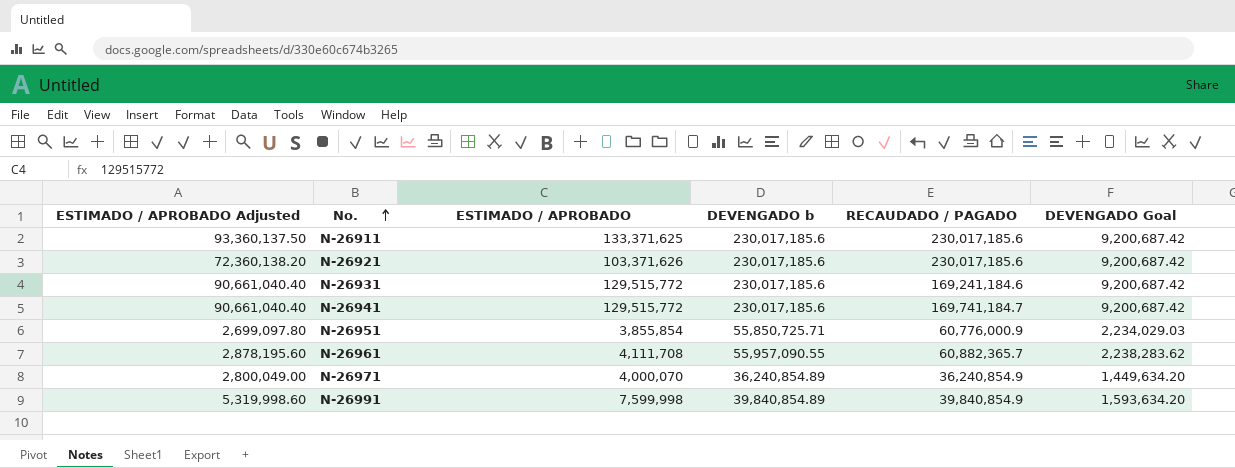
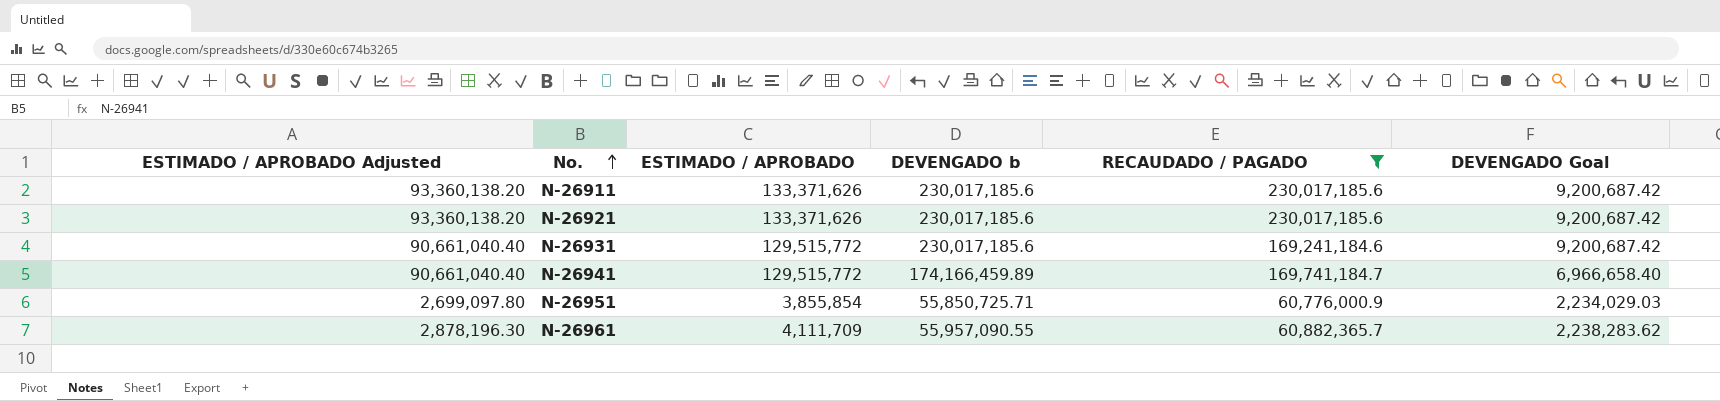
filter: none -> RECAUDADO / PAGADO >= 60,776,000.9
N-26911 | ESTIMADO / APROBADO Adjusted: 93,360,137.50 -> 93,360,138.20
N-26911 | ESTIMADO / APROBADO: 133,371,625 -> 133,371,626
N-26921 | ESTIMADO / APROBADO Adjusted: 72,360,138.20 -> 93,360,138.20
N-26921 | ESTIMADO / APROBADO: 103,371,626 -> 133,371,626
N-26941 | DEVENGADO b: 230,017,185.6 -> 174,166,459.89
N-26941 | DEVENGADO Goal: 9,200,687.42 -> 6,966,658.40
N-26961 | ESTIMADO / APROBADO Adjusted: 2,878,195.60 -> 2,878,196.30
N-26961 | ESTIMADO / APROBADO: 4,111,708 -> 4,111,709

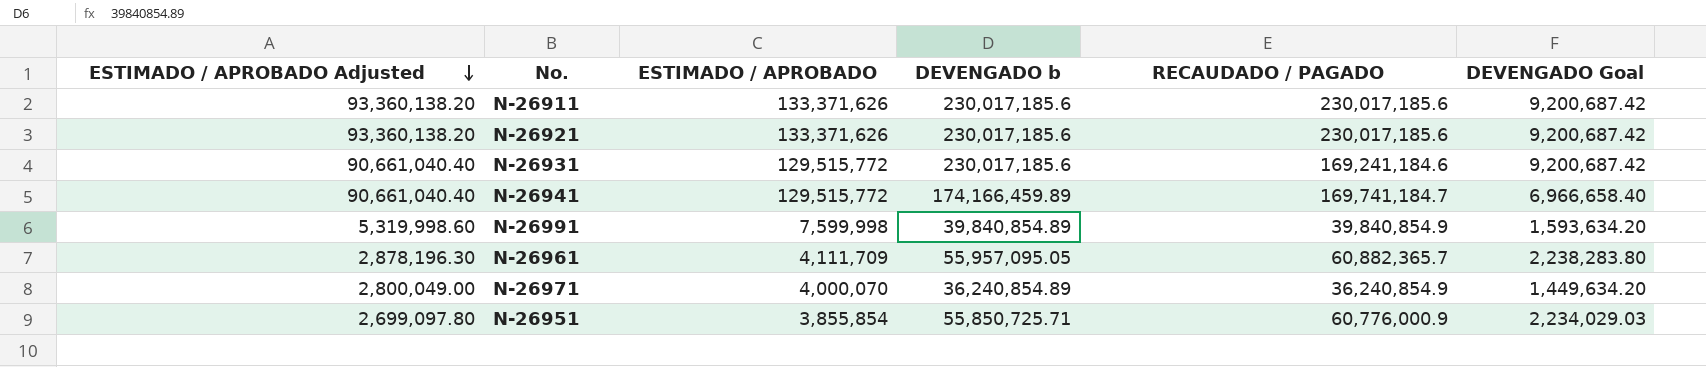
filter: RECAUDADO / PAGADO >= 60,776,000.9 -> none
row order: No. ascending -> ESTIMADO / APROBADO Adjusted descending
N-26961 | DEVENGADO b: 55,957,090.55 -> 55,957,095.05
N-26961 | DEVENGADO Goal: 2,238,283.62 -> 2,238,283.80

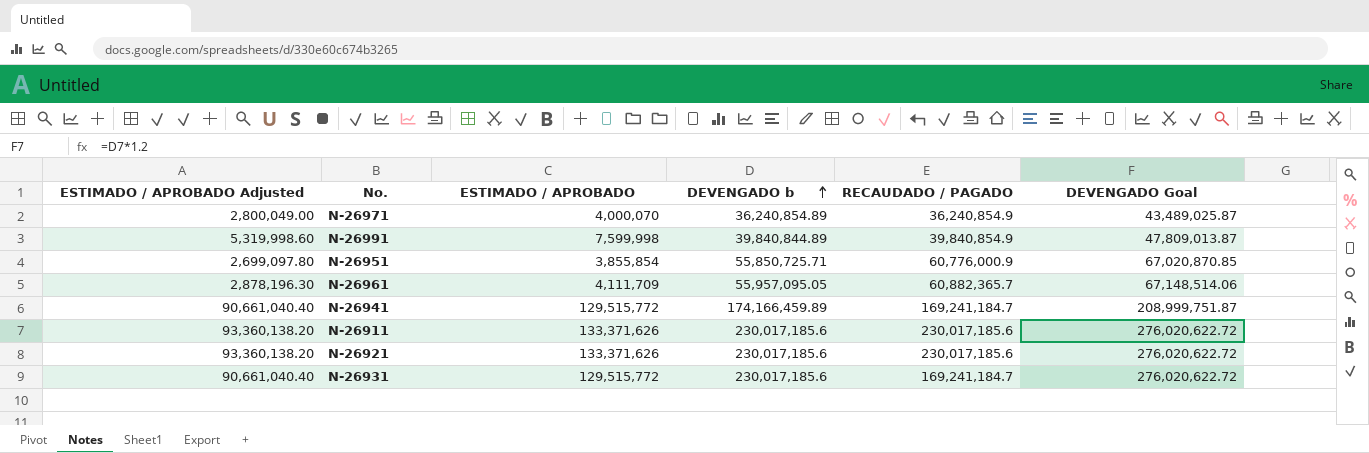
row order: ESTIMADO / APROBADO Adjusted descending -> DEVENGADO b ascending
column DEVENGADO Goal | formula: [DEVENGADO b] * 0.04 -> [DEVENGADO b] * 1.2
N-26991 | DEVENGADO b: 39,840,854.89 -> 39,840,844.89
N-26941 | RECAUDADO / PAGADO: 169,741,184.7 -> 169,241,184.7
N-26931 | RECAUDADO / PAGADO: 169,241,184.6 -> 169,241,184.7

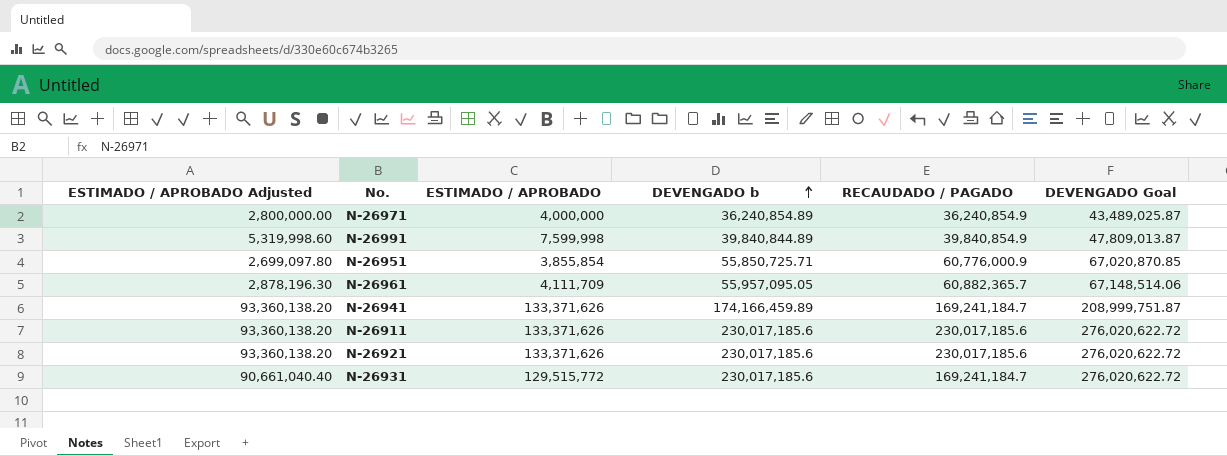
N-26971 | ESTIMADO / APROBADO Adjusted: 2,800,049.00 -> 2,800,000.00
N-26971 | ESTIMADO / APROBADO: 4,000,070 -> 4,000,000
N-26941 | ESTIMADO / APROBADO Adjusted: 90,661,040.40 -> 93,360,138.20
N-26941 | ESTIMADO / APROBADO: 129,515,772 -> 133,371,626

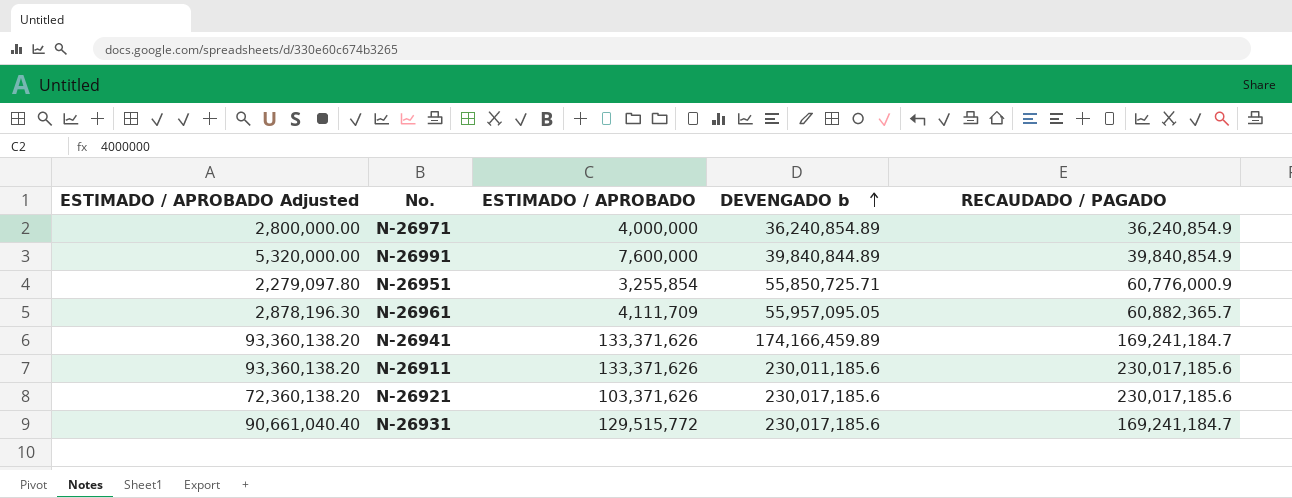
column DEVENGADO Goal | formula: [DEVENGADO b] * 1.2 -> none
N-26991 | ESTIMADO / APROBADO Adjusted: 5,319,998.60 -> 5,320,000.00
N-26991 | ESTIMADO / APROBADO: 7,599,998 -> 7,600,000
N-26951 | ESTIMADO / APROBADO Adjusted: 2,699,097.80 -> 2,279,097.80
N-26951 | ESTIMADO / APROBADO: 3,855,854 -> 3,255,854
N-26911 | DEVENGADO b: 230,017,185.6 -> 230,011,185.6
N-26921 | ESTIMADO / APROBADO Adjusted: 93,360,138.20 -> 72,360,138.20
N-26921 | ESTIMADO / APROBADO: 133,371,626 -> 103,371,626

